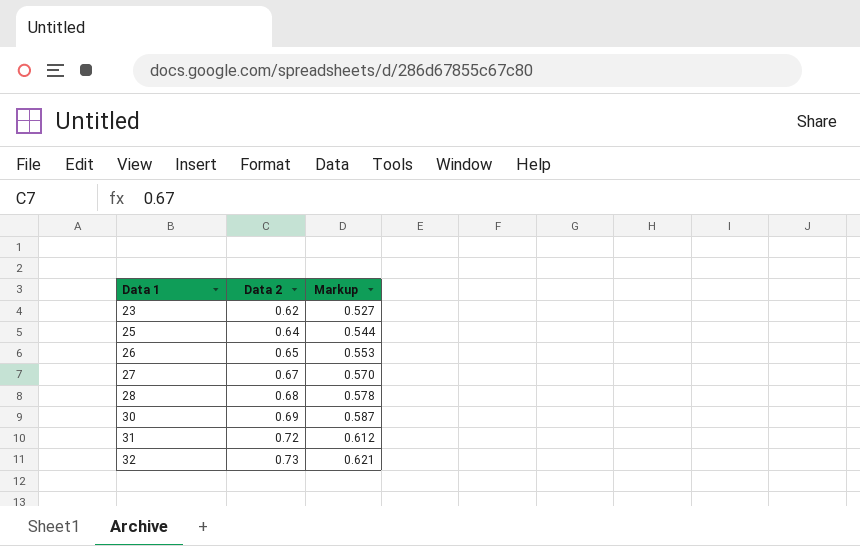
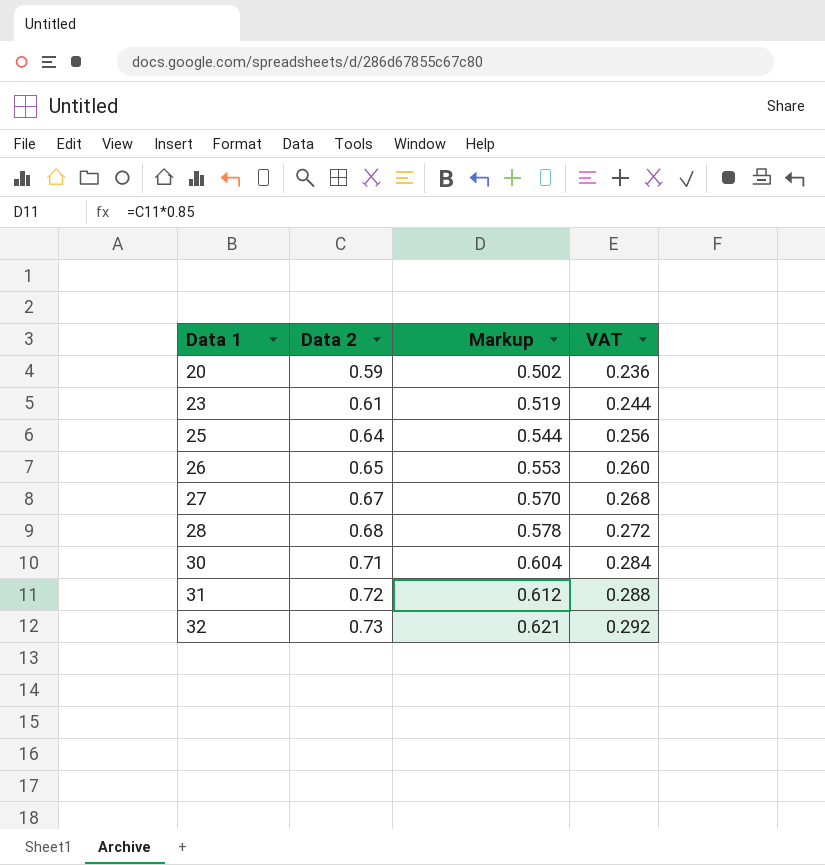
column VAT | formula: none -> [Data 2] * 0.4
row 20: none -> 0.59 | 0.502 | 0.236
23 | Data 2: 0.62 -> 0.61
23 | Markup: 0.527 -> 0.519
30 | Data 2: 0.69 -> 0.71
30 | Markup: 0.587 -> 0.604

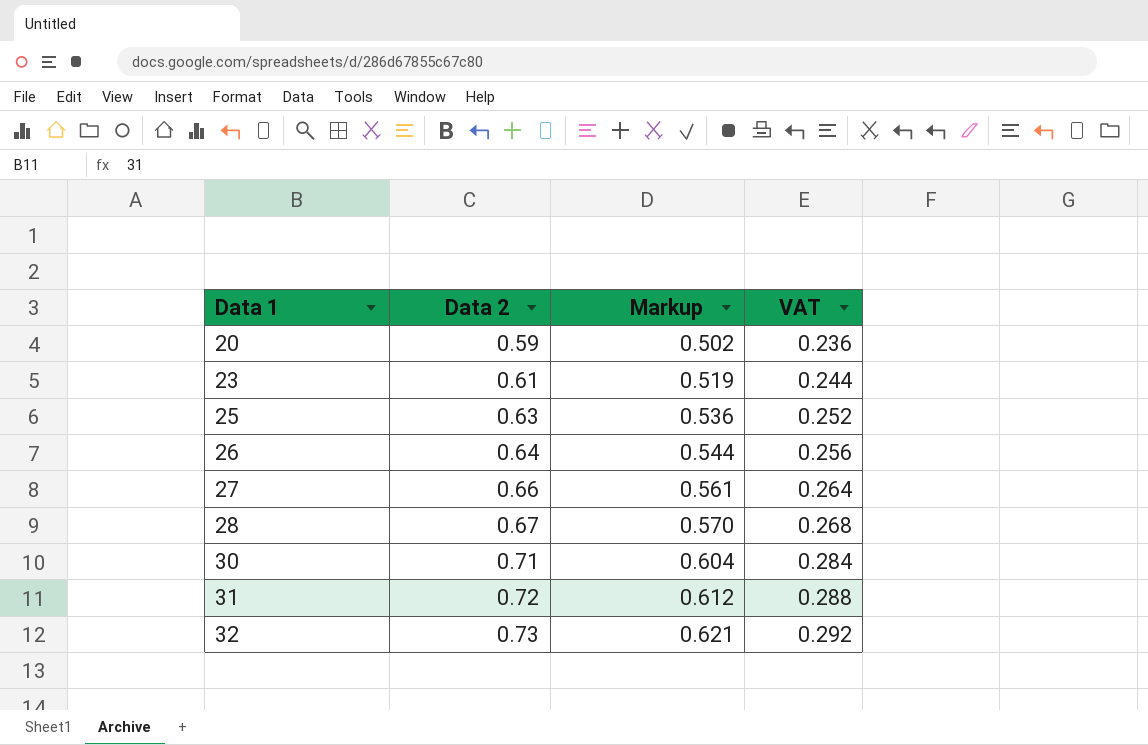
25 | Data 2: 0.64 -> 0.63
25 | Markup: 0.544 -> 0.536
25 | VAT: 0.256 -> 0.252
26 | Data 2: 0.65 -> 0.64
26 | Markup: 0.553 -> 0.544
26 | VAT: 0.260 -> 0.256
27 | Data 2: 0.67 -> 0.66
27 | Markup: 0.570 -> 0.561
27 | VAT: 0.268 -> 0.264
28 | Data 2: 0.68 -> 0.67
28 | Markup: 0.578 -> 0.570
28 | VAT: 0.272 -> 0.268

